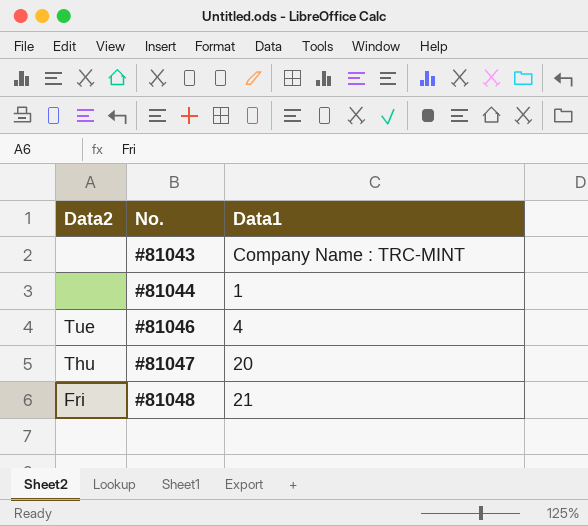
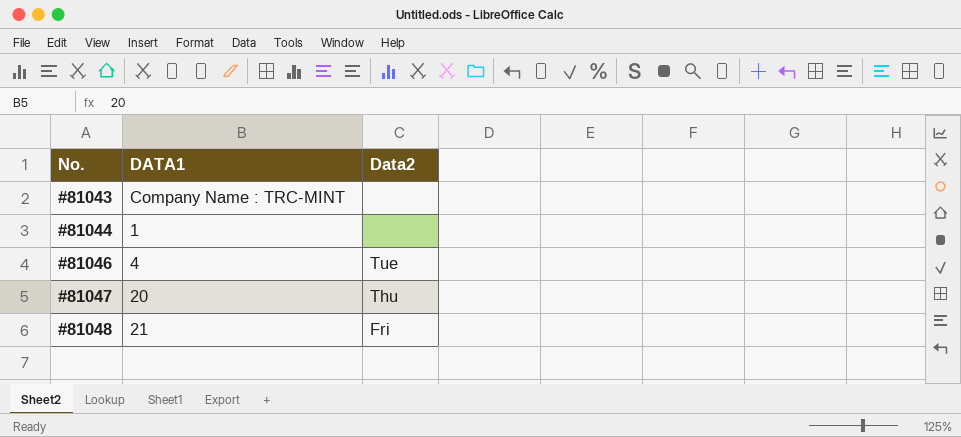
column name: Data1 -> DATA1
column Data2 | position: 1 -> 3

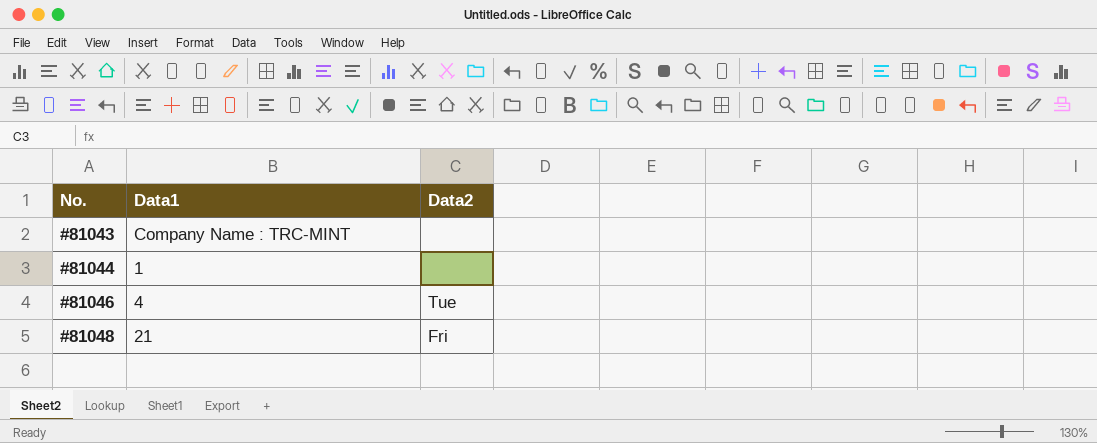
column name: DATA1 -> Data1
row #81047: 20 | Thu -> none

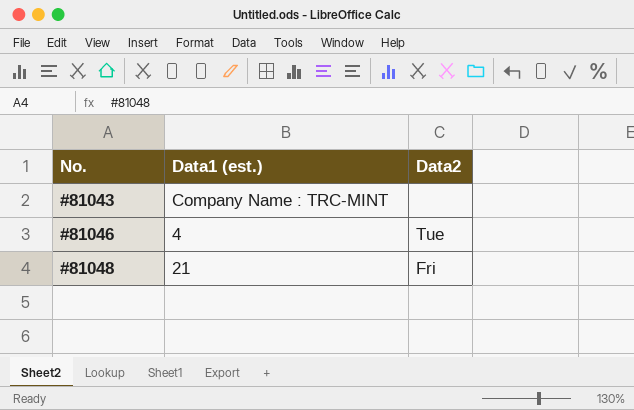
column name: Data1 -> Data1 (est.)
row #81044: 1 | none -> none

